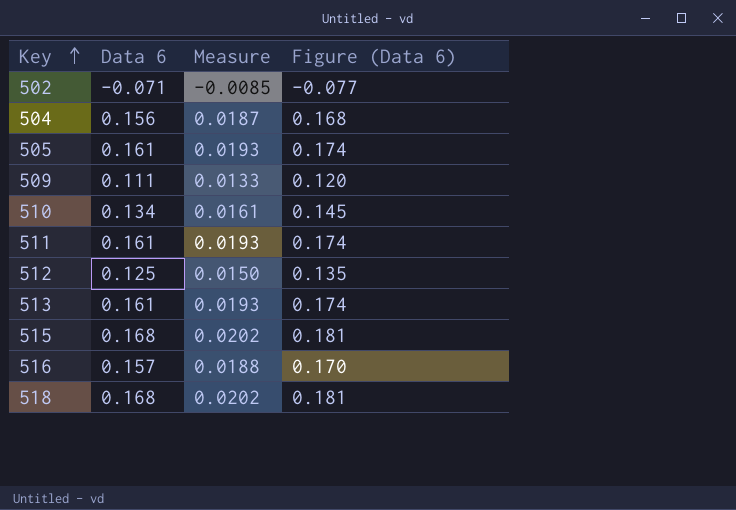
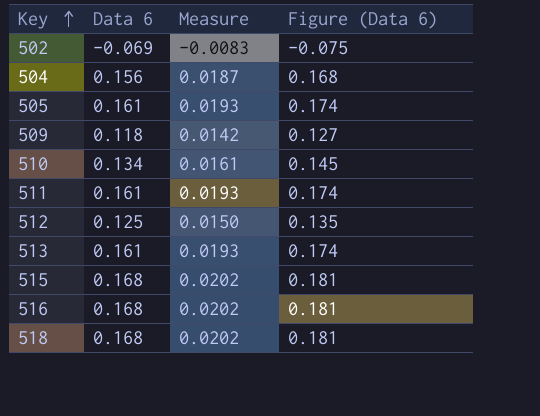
502 | Data 6: -0.071 -> -0.069
502 | Measure: -0.0085 -> -0.0083
502 | Figure (Data 6): -0.077 -> -0.075
509 | Data 6: 0.111 -> 0.118
509 | Measure: 0.0133 -> 0.0142
509 | Figure (Data 6): 0.120 -> 0.127
516 | Data 6: 0.157 -> 0.168
516 | Measure: 0.0188 -> 0.0202
516 | Figure (Data 6): 0.170 -> 0.181

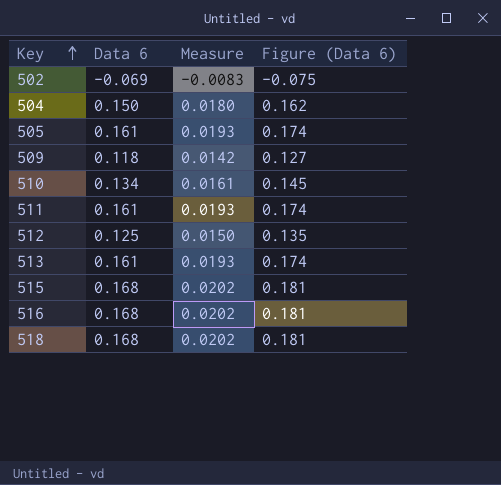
504 | Data 6: 0.156 -> 0.150
504 | Measure: 0.0187 -> 0.0180
504 | Figure (Data 6): 0.168 -> 0.162

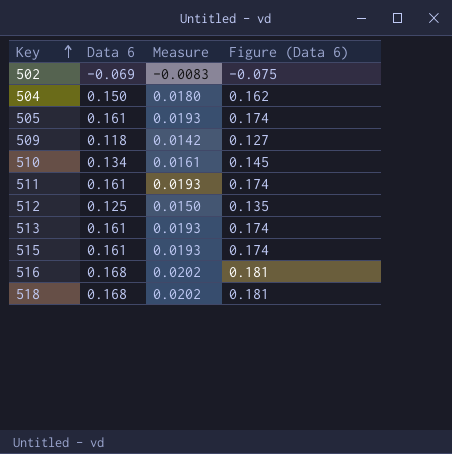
515 | Data 6: 0.168 -> 0.161
515 | Measure: 0.0202 -> 0.0193
515 | Figure (Data 6): 0.181 -> 0.174

